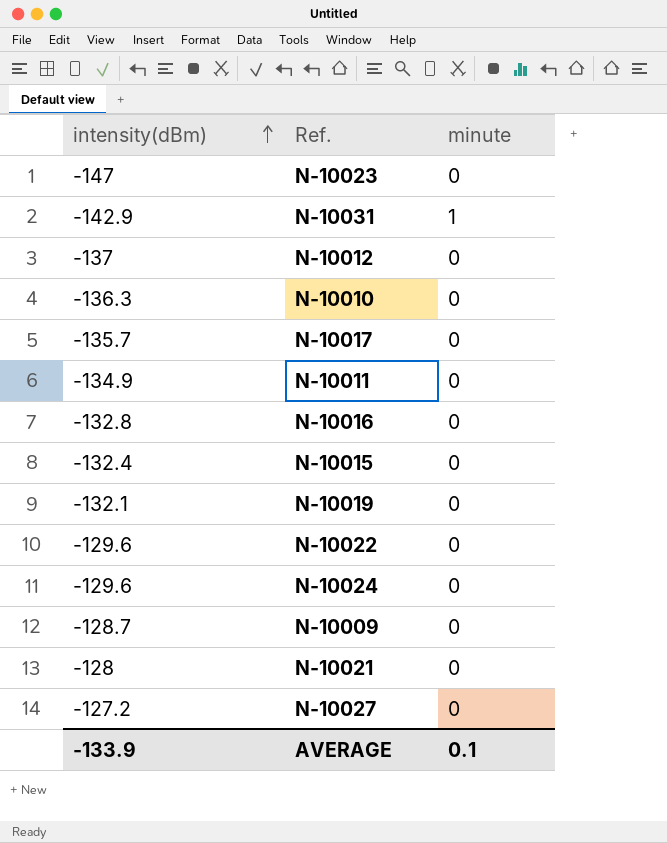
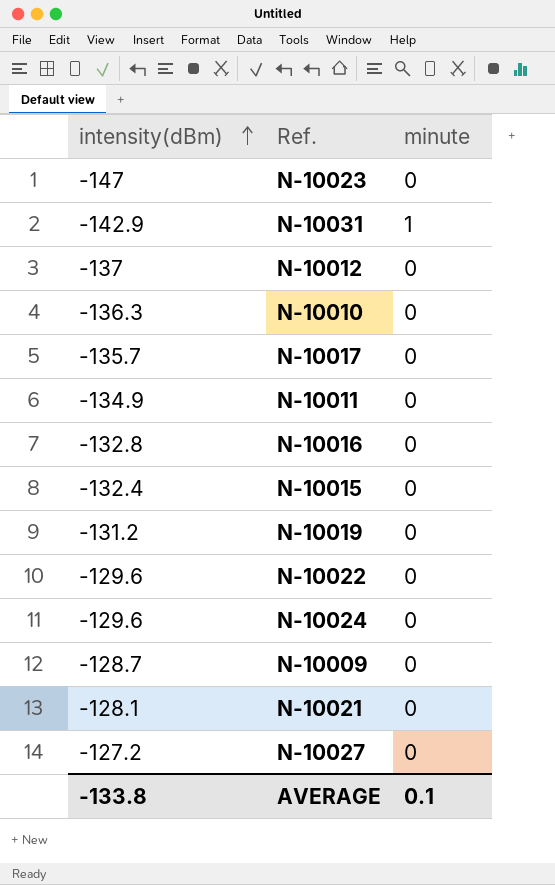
N-10019 | intensity(dBm): -132.1 -> -131.2
N-10021 | intensity(dBm): -128 -> -128.1
AVERAGE | intensity(dBm): -133.9 -> -133.8

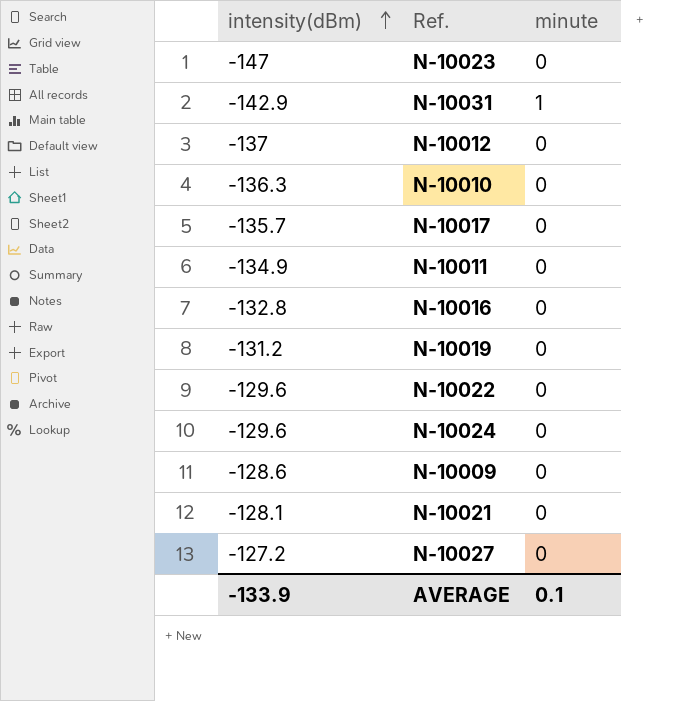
row N-10015: -132.4 | 0 -> none
N-10009 | intensity(dBm): -128.7 -> -128.6
AVERAGE | intensity(dBm): -133.8 -> -133.9

